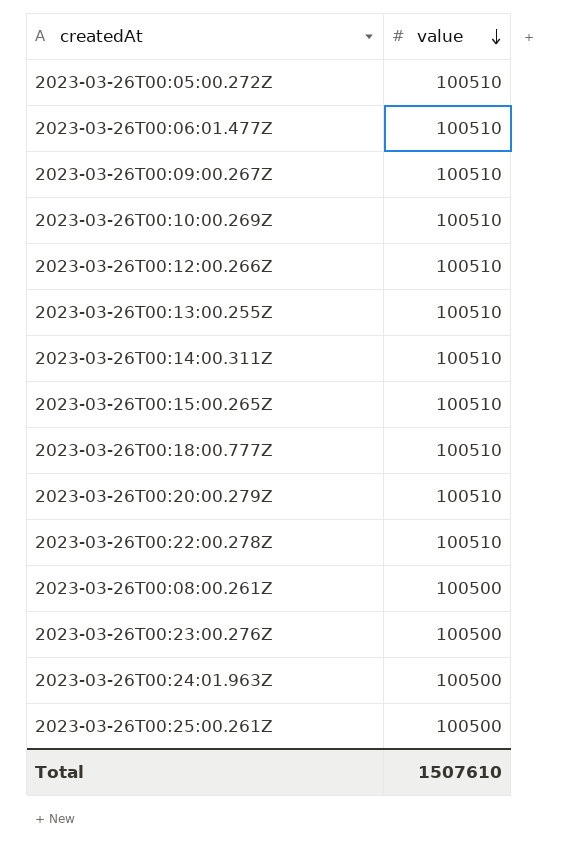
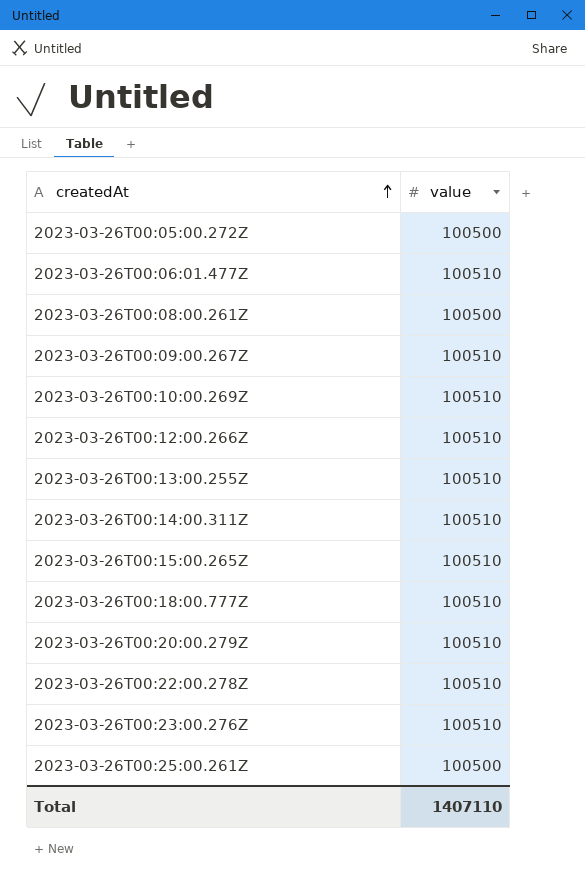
row order: value descending -> createdAt ascending
row 2023-03-26T00:24:01.963Z: 100500 -> none
2023-03-26T00:05:00.272Z | value: 100510 -> 100500
2023-03-26T00:23:00.276Z | value: 100500 -> 100510
Total | value: 1507610 -> 1407110

